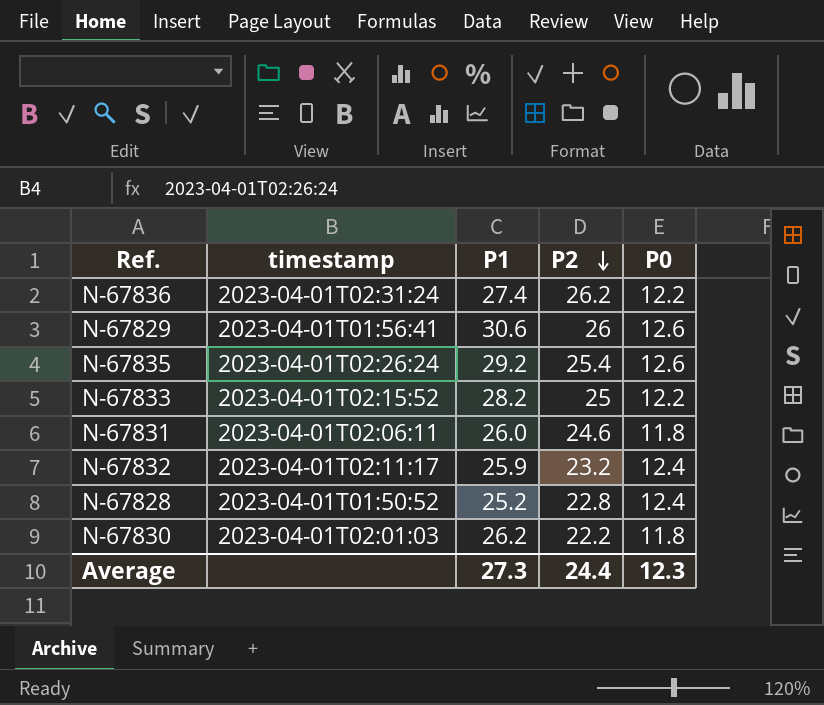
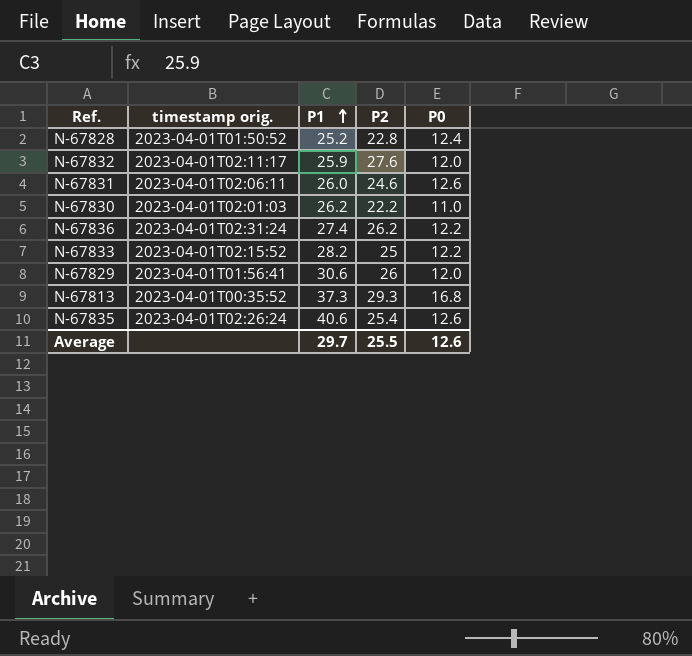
row order: P2 descending -> P1 ascending
column name: timestamp -> timestamp orig.
N-67832 | P2: 23.2 -> 27.6
N-67832 | P0: 12.4 -> 12.0
N-67831 | P0: 11.8 -> 12.6
N-67830 | P0: 11.8 -> 11.0
N-67829 | P0: 12.6 -> 12.0
row N-67813: none -> 2023-04-01T00:35:52 | 37.3 | 29.3 | 16.8
N-67835 | P1: 29.2 -> 40.6
Average | P1: 27.3 -> 29.7
Average | P2: 24.4 -> 25.5
Average | P0: 12.3 -> 12.6

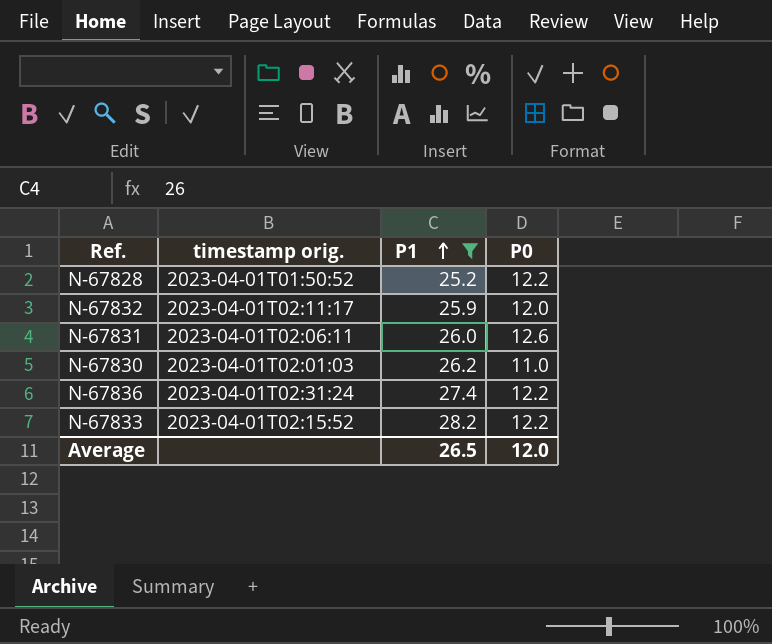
filter: none -> P1 <= 28.2
column P2 | position: 4 -> none
N-67828 | P0: 12.4 -> 12.2
Average | P1: 29.7 -> 26.5
Average | P0: 12.6 -> 12.0

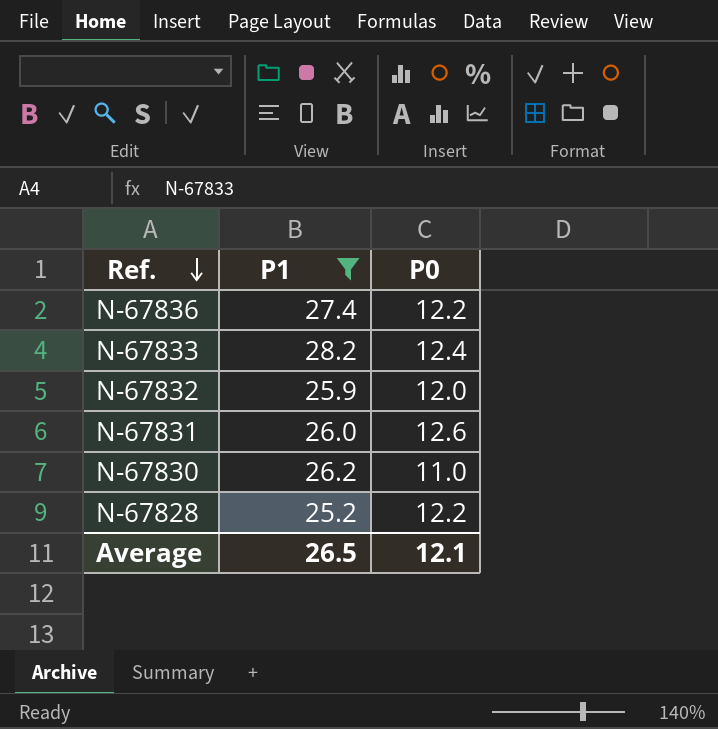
row order: P1 ascending -> Ref. descending
column timestamp orig. | position: 2 -> none
N-67833 | P0: 12.2 -> 12.4
Average | P0: 12.0 -> 12.1

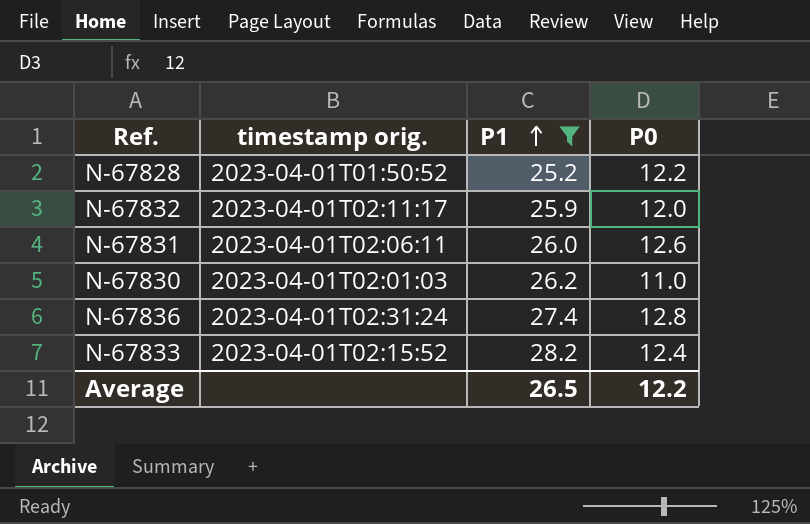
row order: Ref. descending -> P1 ascending
column timestamp orig. | position: none -> 2
N-67836 | P0: 12.2 -> 12.8
Average | P0: 12.1 -> 12.2

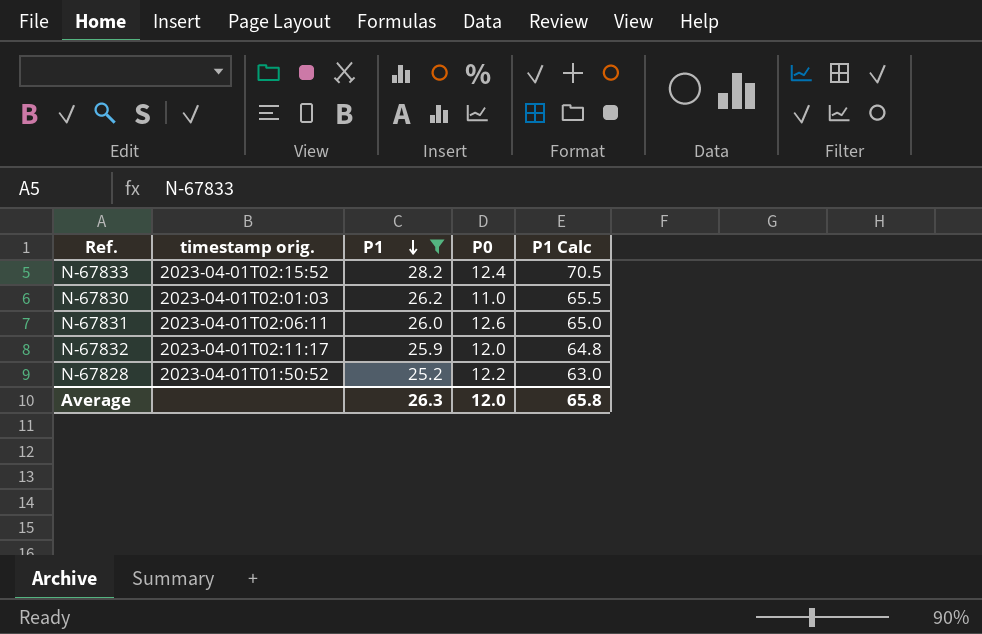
row order: P1 ascending -> P1 descending
column P1 Calc | formula: none -> [P1] * 2.5
row N-67836: 2023-04-01T02:31:24 | 27.4 | 12.8 -> none
Average | P1: 26.5 -> 26.3
Average | P0: 12.2 -> 12.0

